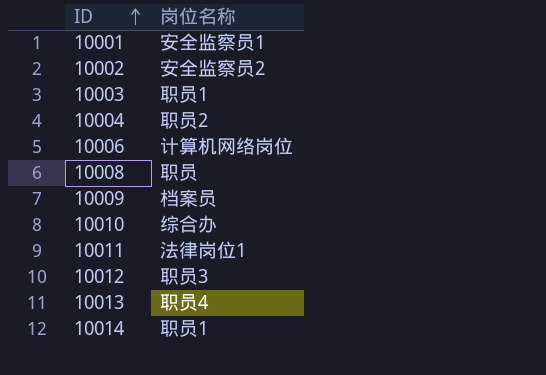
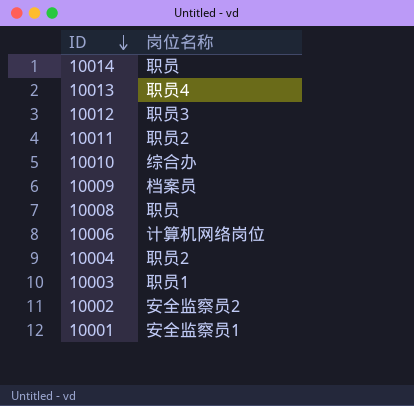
row order: ID ascending -> ID descending
10014 | 岗位名称: 职员1 -> 职员
10011 | 岗位名称: 法律岗位1 -> 职员2

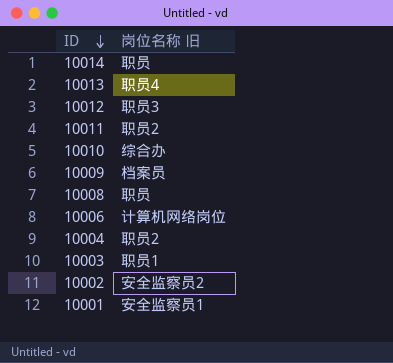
column name: 岗位名称 -> 岗位名称 旧

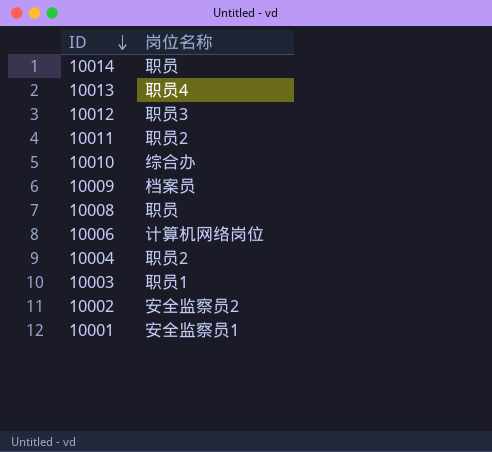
column name: 岗位名称 旧 -> 岗位名称

